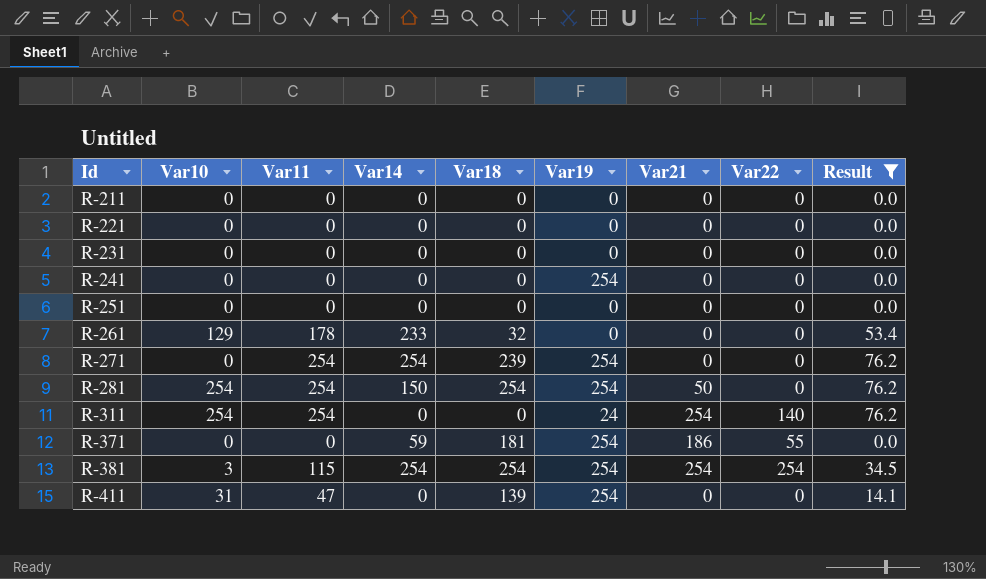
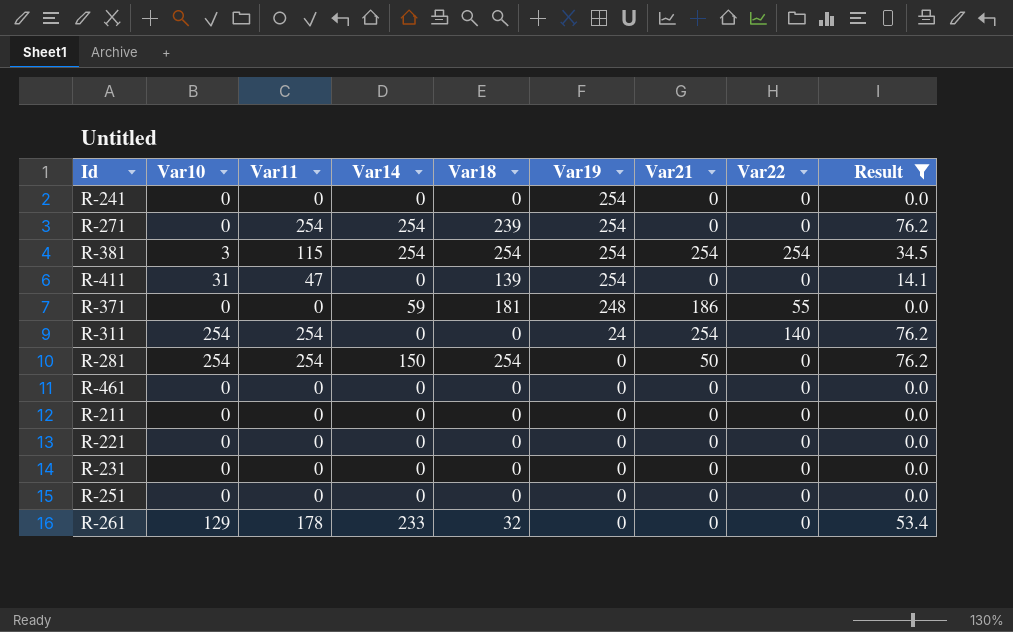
row order: Id ascending -> Var19 descending
R-371 | Var19: 254 -> 248
R-281 | Var19: 254 -> 0
row R-461: none -> 0 | 0 | 0 | 0 | 0 | 0 | 0 | 0.0

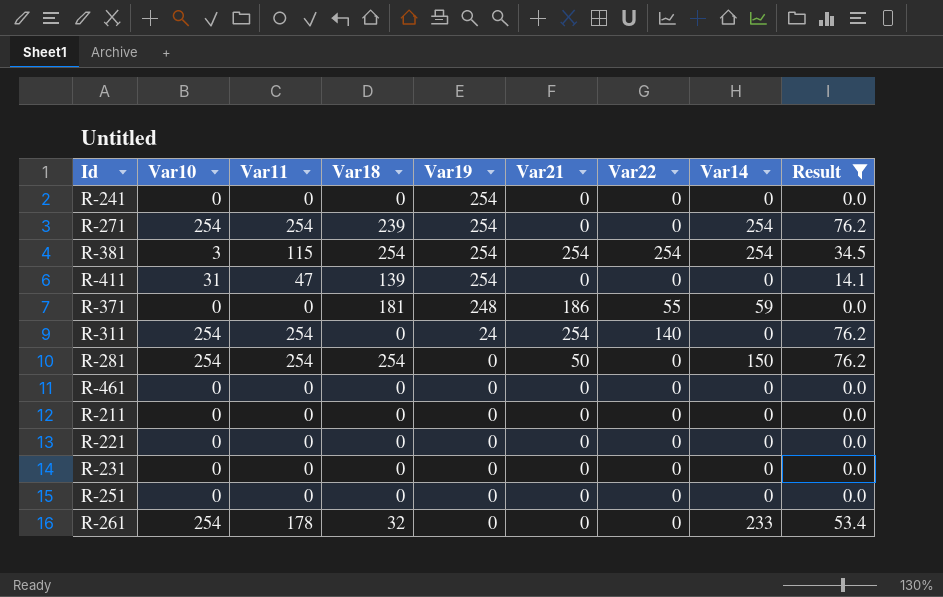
column Var14 | position: 4 -> 8
R-271 | Var10: 0 -> 254
R-261 | Var10: 129 -> 254

